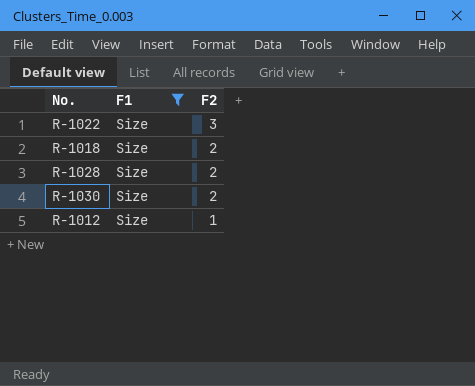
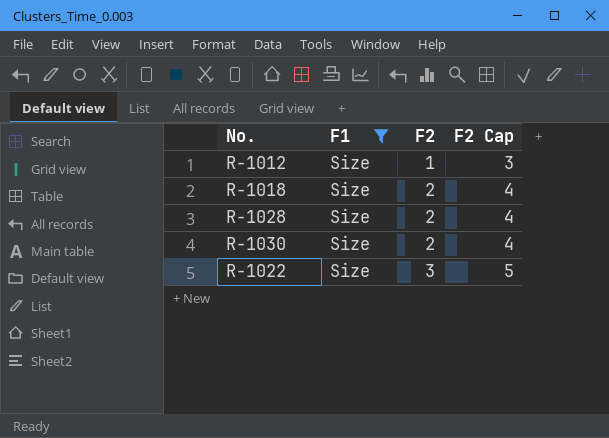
row order: F2 descending -> F2 ascending
column F2 Cap | formula: none -> [F2] + 2

